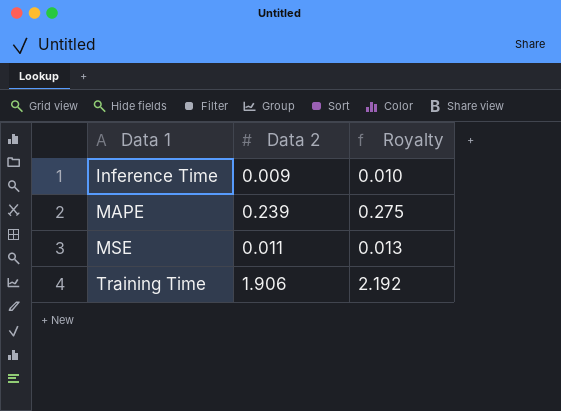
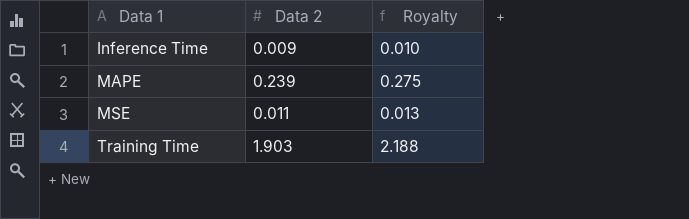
Training Time | Data 2: 1.906 -> 1.903
Training Time | Royalty: 2.192 -> 2.188

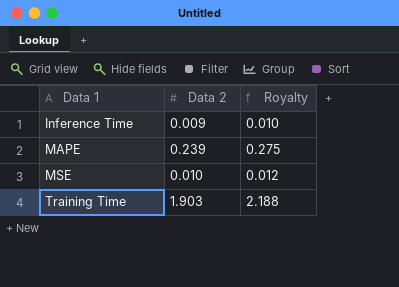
MSE | Data 2: 0.011 -> 0.010
MSE | Royalty: 0.013 -> 0.012

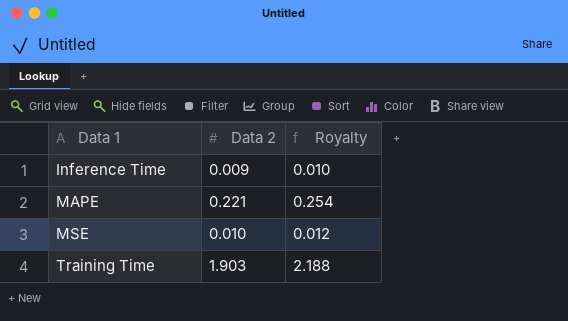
MAPE | Data 2: 0.239 -> 0.221
MAPE | Royalty: 0.275 -> 0.254

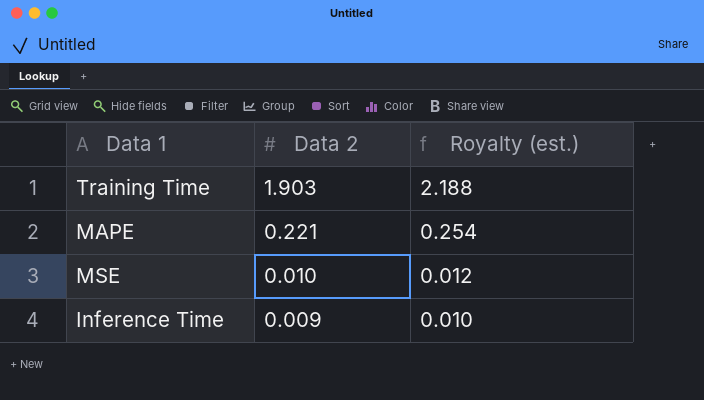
row order: Data 1 ascending -> Data 2 descending
column name: Royalty -> Royalty (est.)

